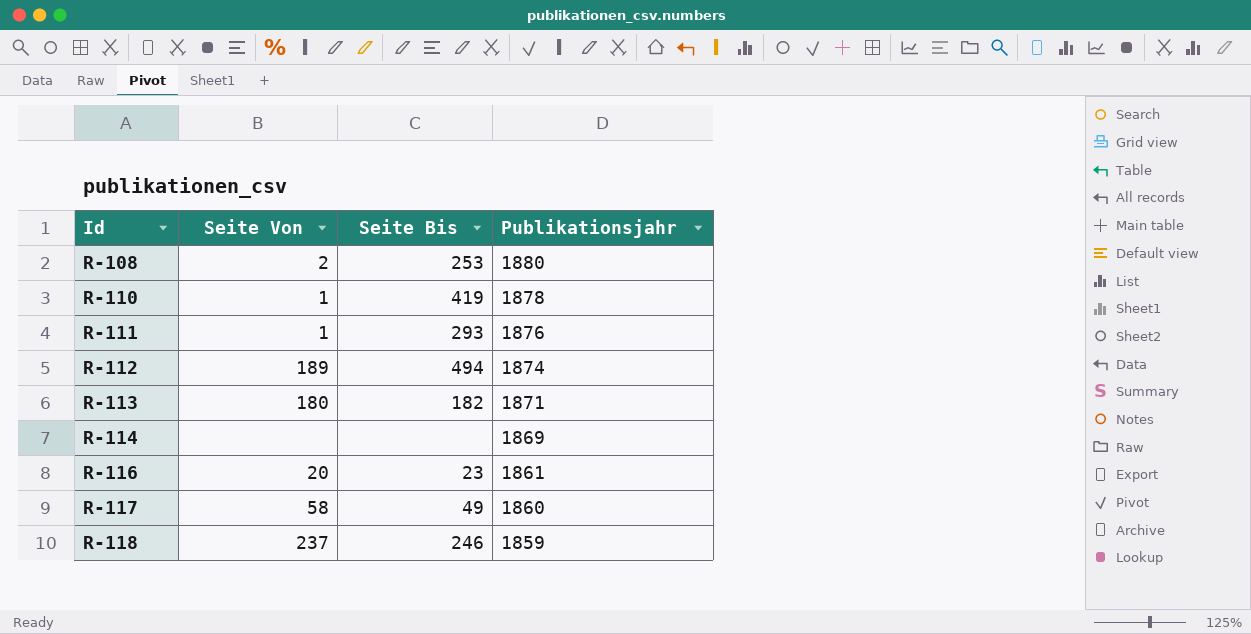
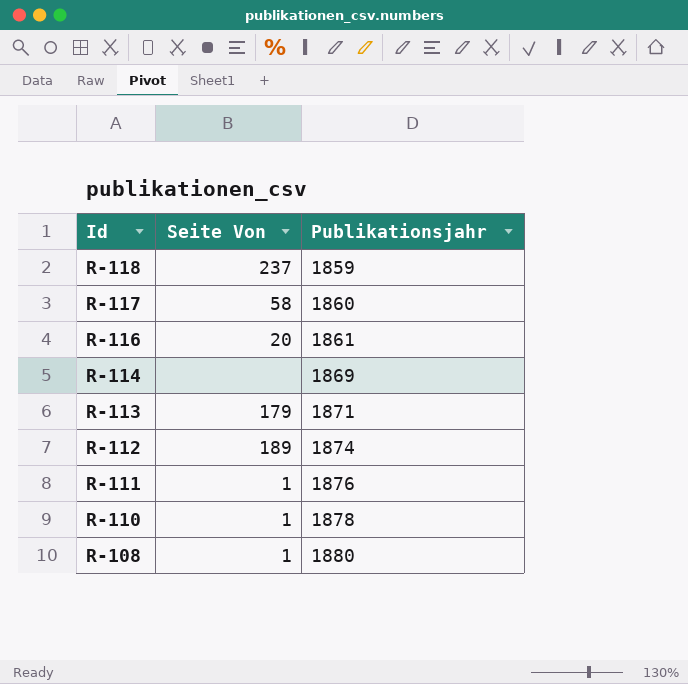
row order: Id ascending -> Id descending
column Seite Bis | position: 3 -> none
R-113 | Seite Von: 180 -> 179
R-108 | Seite Von: 2 -> 1

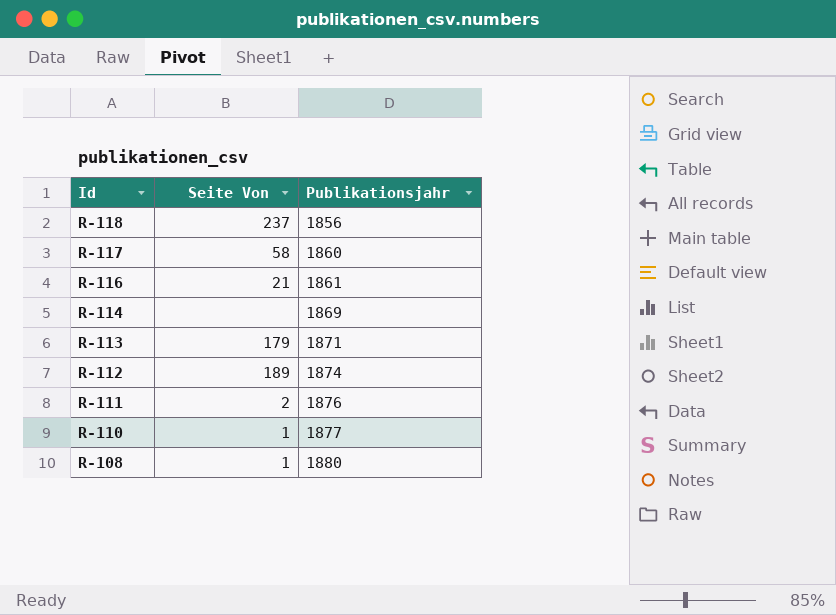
R-118 | Publikationsjahr: 1859 -> 1856
R-116 | Seite Von: 20 -> 21
R-111 | Seite Von: 1 -> 2
R-110 | Publikationsjahr: 1878 -> 1877

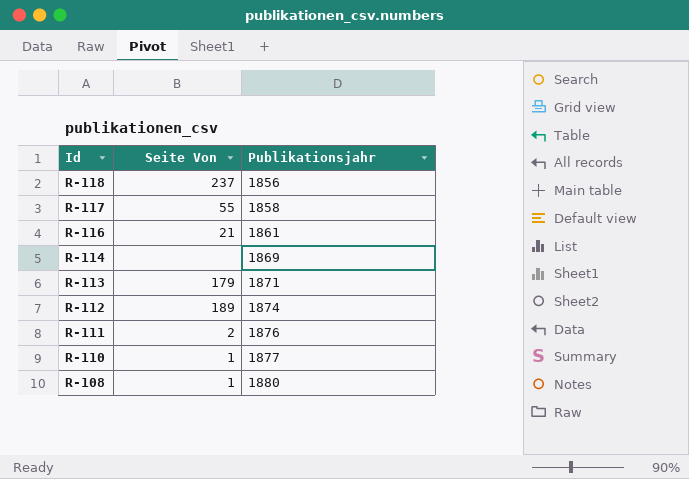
R-117 | Seite Von: 58 -> 55
R-117 | Publikationsjahr: 1860 -> 1858

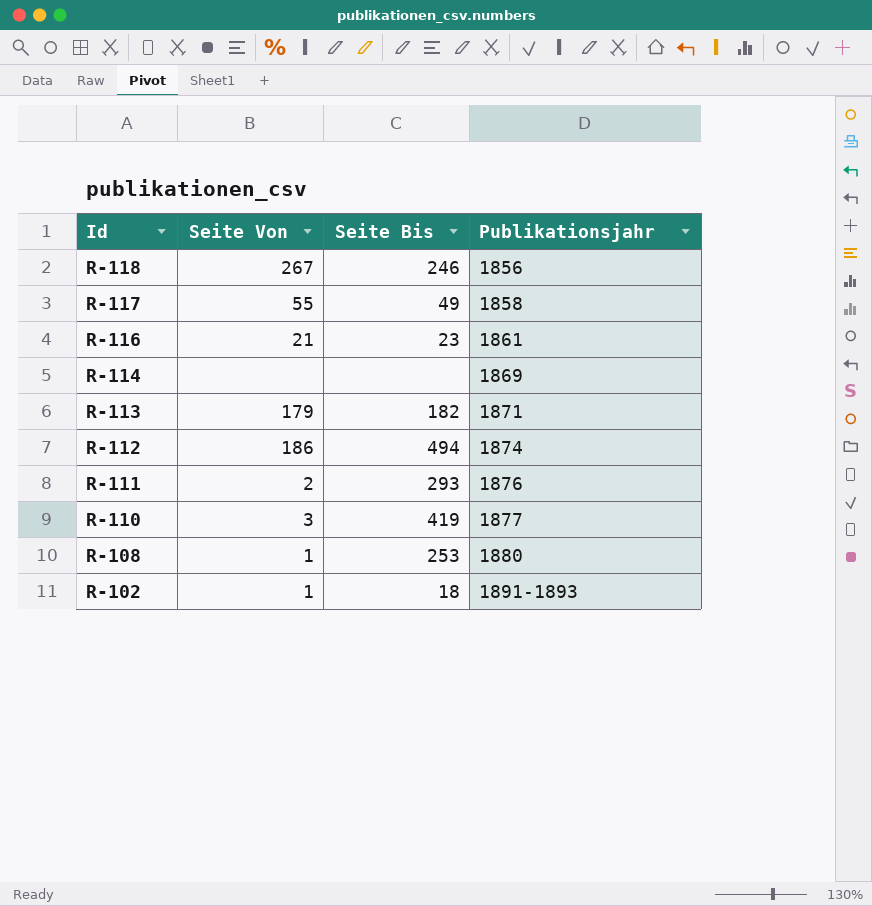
column Seite Bis | position: none -> 3
R-118 | Seite Von: 237 -> 267
R-112 | Seite Von: 189 -> 186
R-110 | Seite Von: 1 -> 3
row R-102: none -> 1 | 18 | 1891-1893

